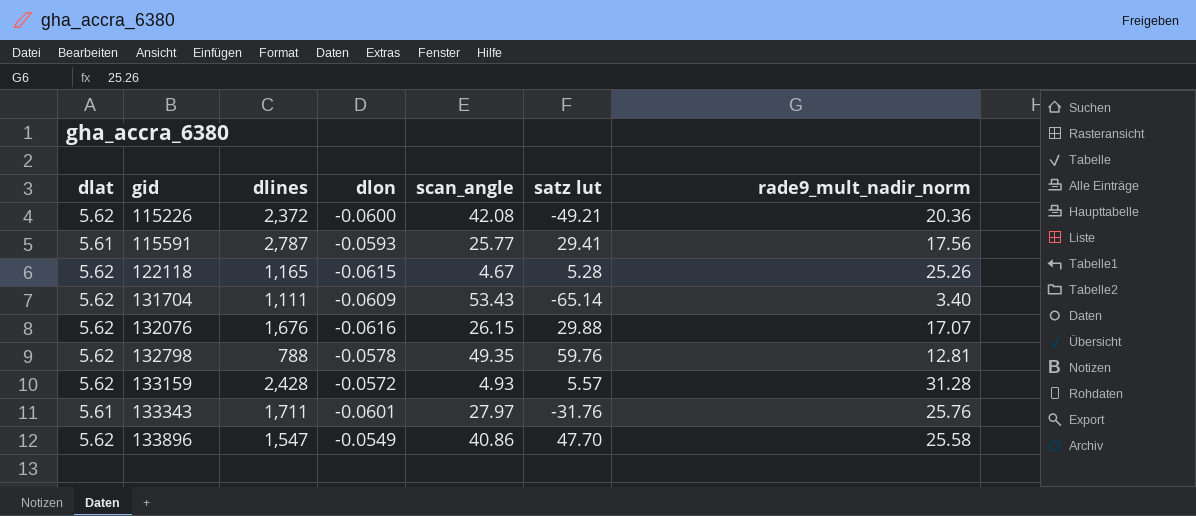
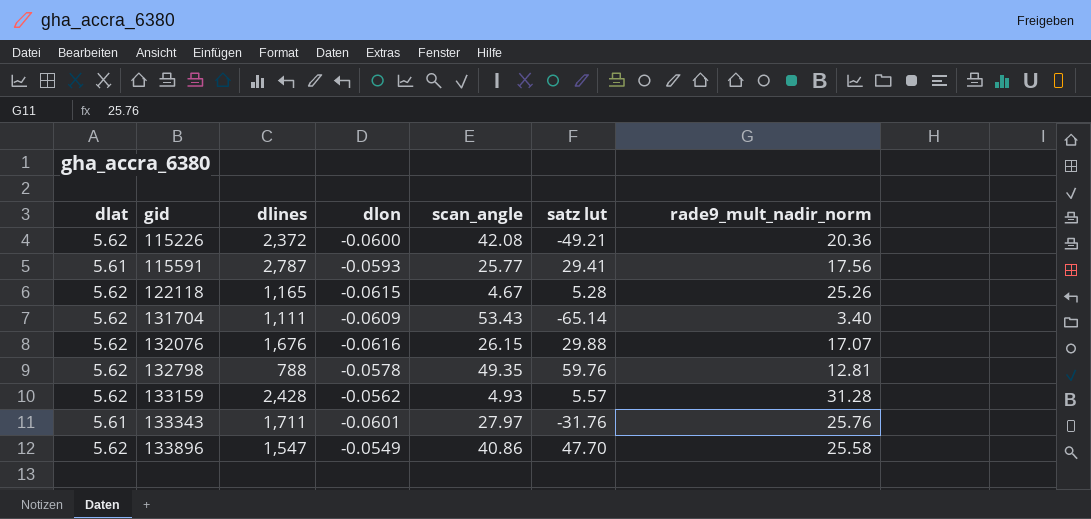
133159 | dlon: -0.0572 -> -0.0562

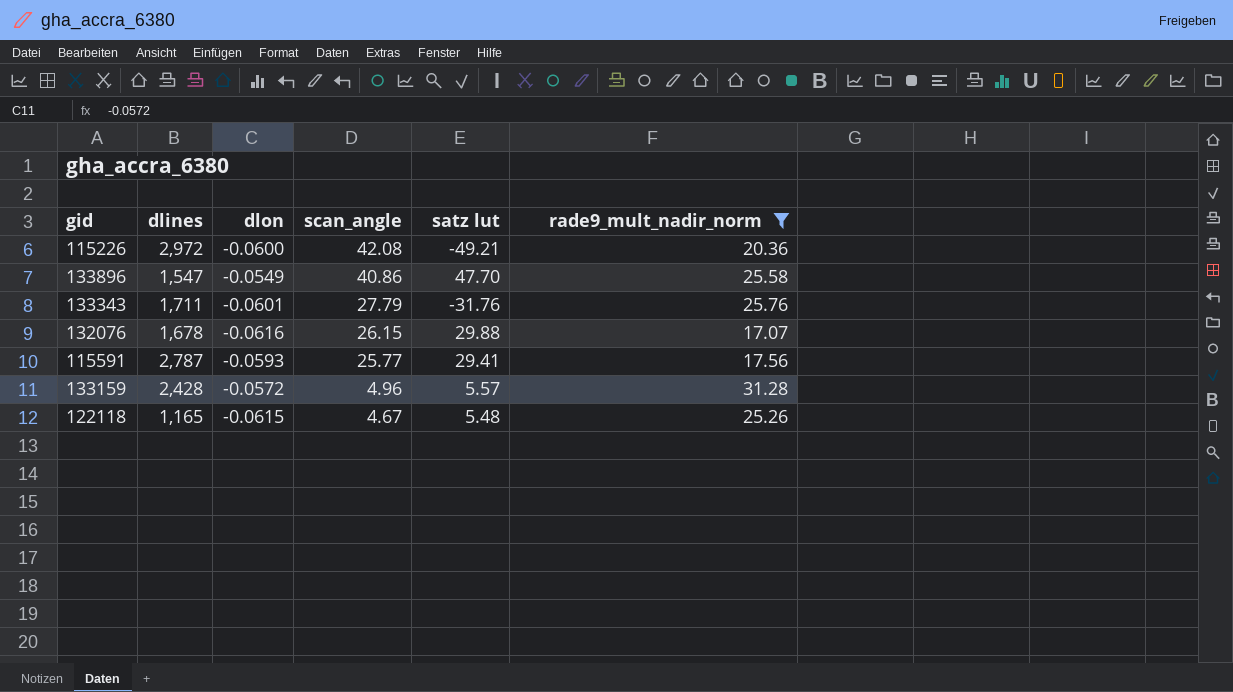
filter: none -> rade9_mult_nadir_norm >= 17.07
row order: gid ascending -> scan_angle descending
column dlat | position: 1 -> none
115226 | dlines: 2,372 -> 2,972
133343 | scan_angle: 27.97 -> 27.79
132076 | dlines: 1,676 -> 1,678
133159 | dlon: -0.0562 -> -0.0572
133159 | scan_angle: 4.93 -> 4.96
122118 | satz lut: 5.28 -> 5.48

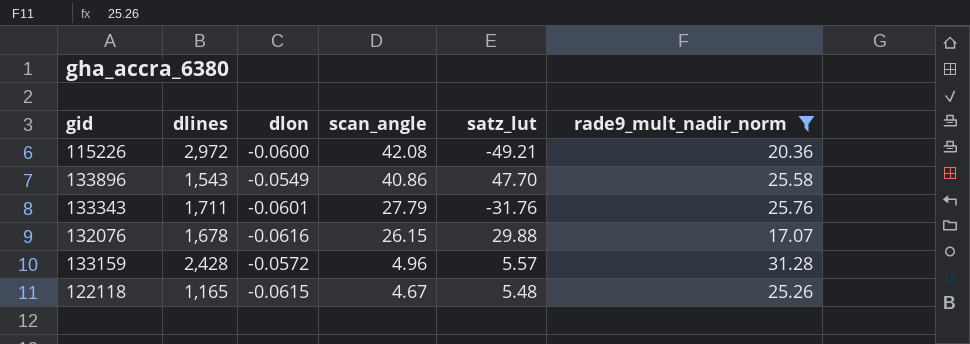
column name: satz lut -> satz_lut
row 115591: 2,787 | -0.0593 | 25.77 | 29.41 | 17.56 -> none
133896 | dlines: 1,547 -> 1,543

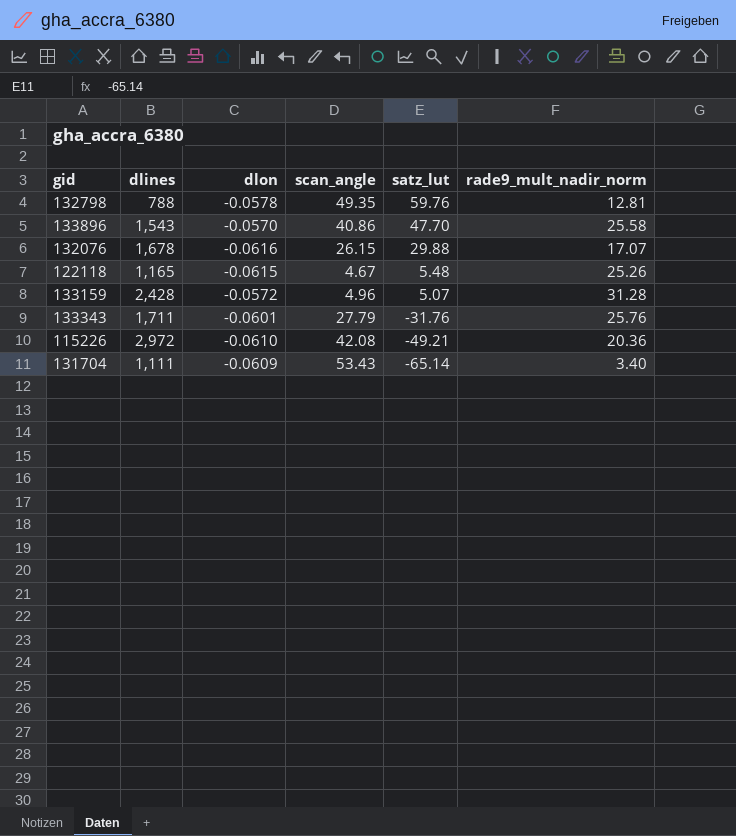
filter: rade9_mult_nadir_norm >= 17.07 -> none
row order: scan_angle descending -> satz_lut descending
133896 | dlon: -0.0549 -> -0.0570
133159 | satz_lut: 5.57 -> 5.07
115226 | dlon: -0.0600 -> -0.0610

